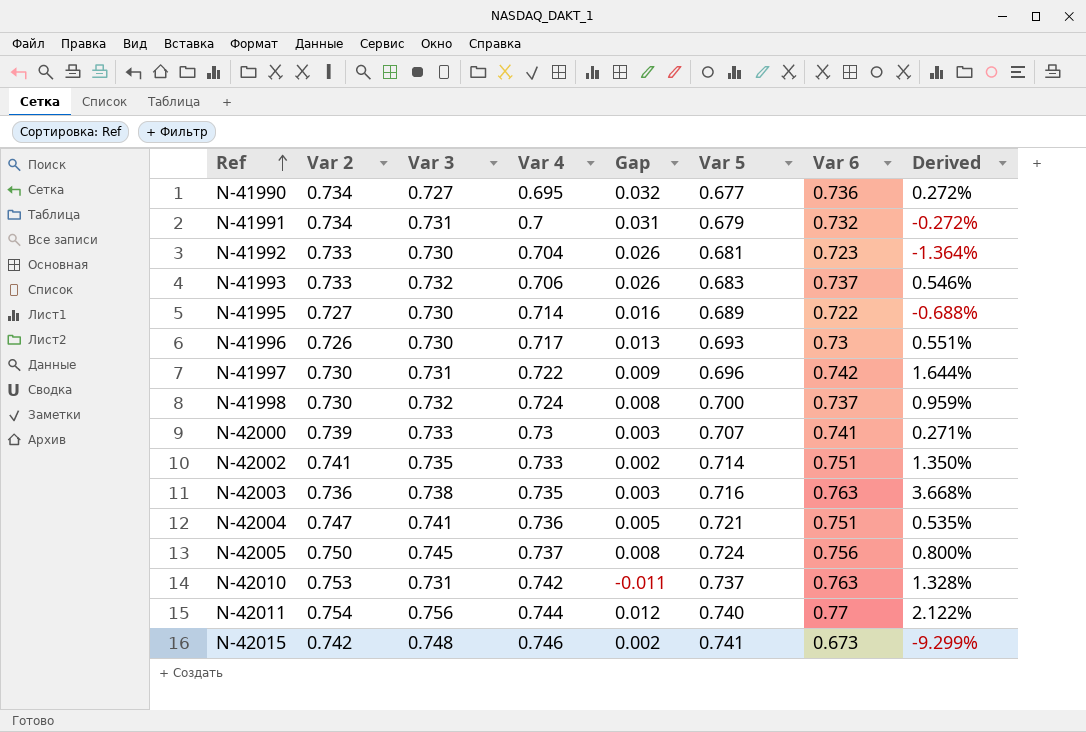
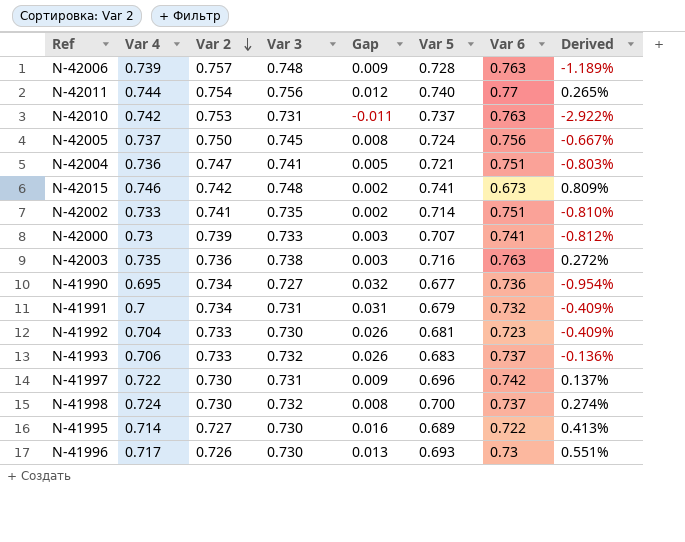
row order: Ref ascending -> Var 2 descending
column Var 4 | position: 4 -> 2
column Derived | formula: ([Var 6] - [Var 2]) / [Var 2] -> ([Var 3] - [Var 2]) / [Var 2]
row N-42006: none -> 0.739 | 0.757 | 0.748 | 0.009 | 0.728 | 0.763 | -1.189%

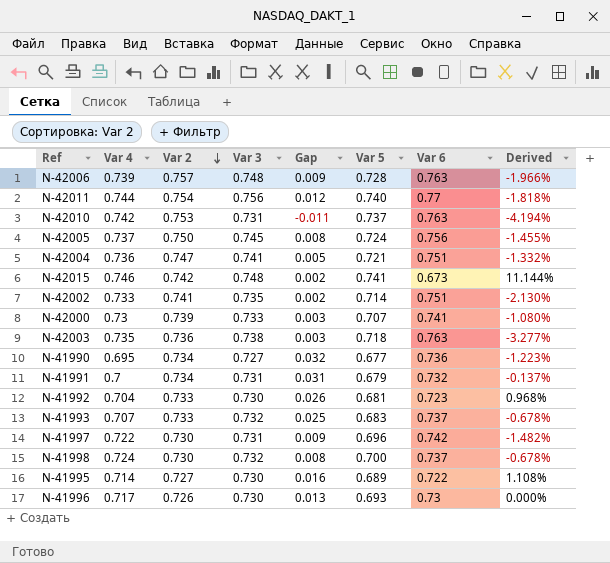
column Derived | formula: ([Var 3] - [Var 2]) / [Var 2] -> ([Var 3] - [Var 6]) / [Var 6]
N-42003 | Var 5: 0.716 -> 0.718
N-41993 | Var 4: 0.706 -> 0.707
N-41993 | Gap: 0.026 -> 0.025

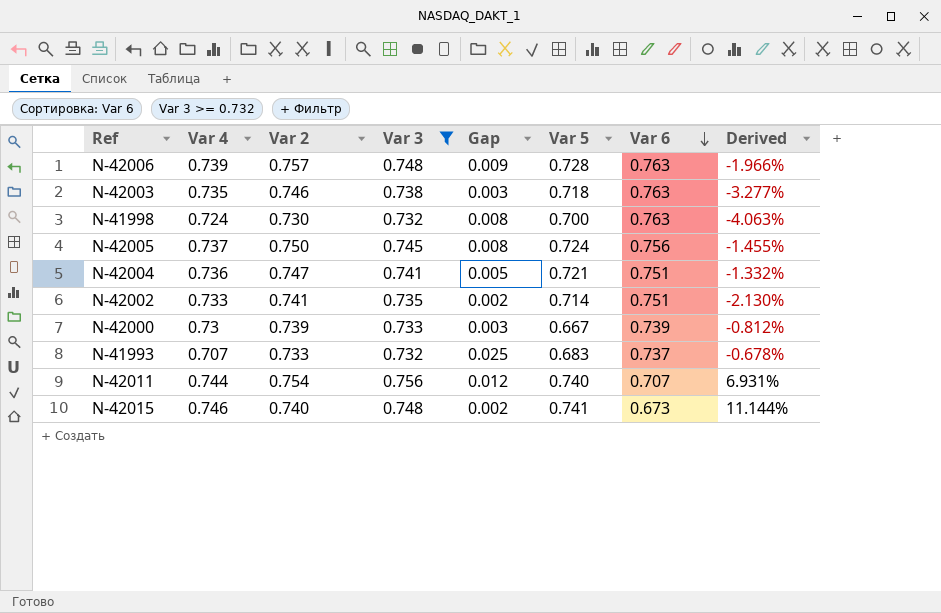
filter: none -> Var 3 >= 0.732
row order: Var 2 descending -> Var 6 descending
N-42003 | Var 2: 0.736 -> 0.746
N-41998 | Var 6: 0.737 -> 0.763
N-41998 | Derived: -0.678% -> -4.063%
N-42000 | Var 5: 0.707 -> 0.667
N-42000 | Var 6: 0.741 -> 0.739
N-42000 | Derived: -1.080% -> -0.812%
N-42011 | Var 6: 0.77 -> 0.707
N-42011 | Derived: -1.818% -> 6.931%
N-42015 | Var 2: 0.742 -> 0.740

